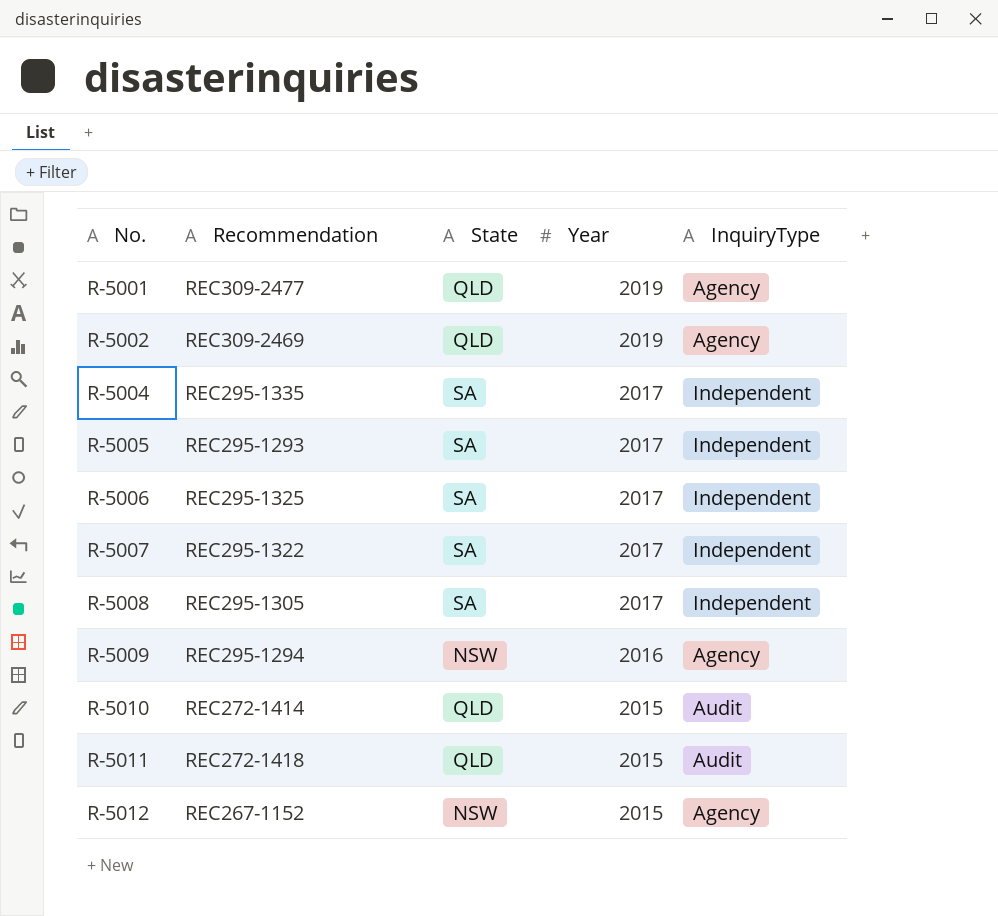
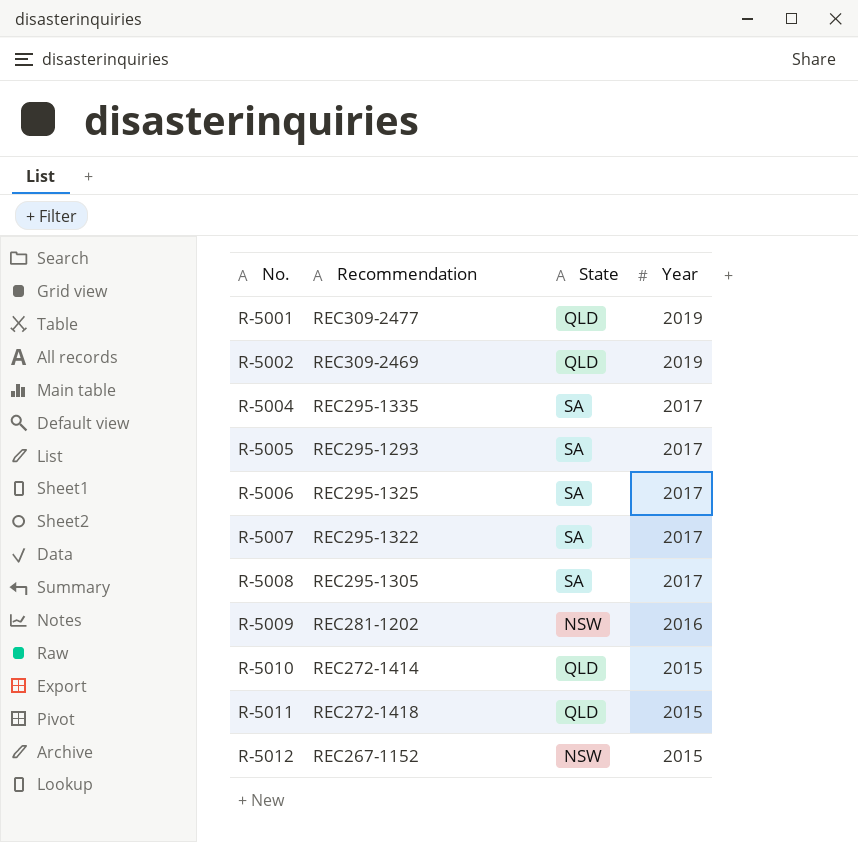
column InquiryType | position: 5 -> none
R-5009 | Recommendation: REC295-1294 -> REC281-1202

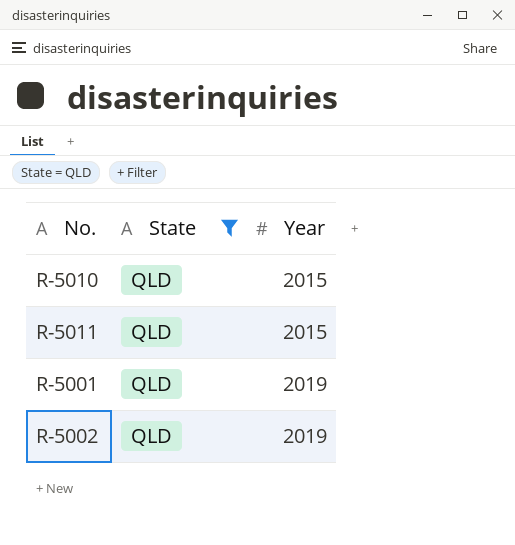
filter: none -> State = QLD
row order: No. ascending -> Year ascending
column Recommendation | position: 2 -> none

